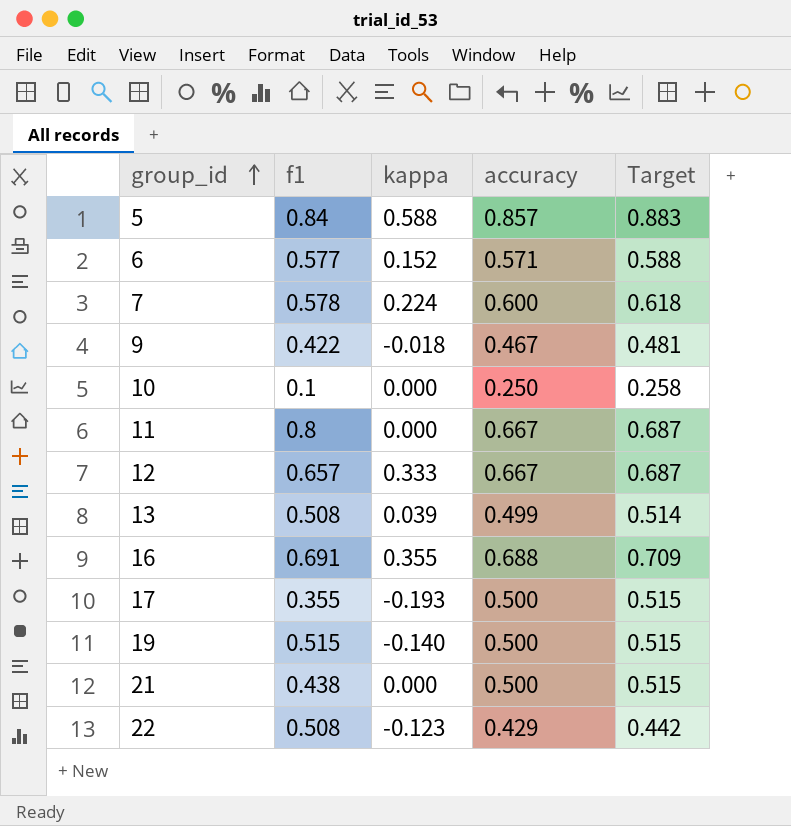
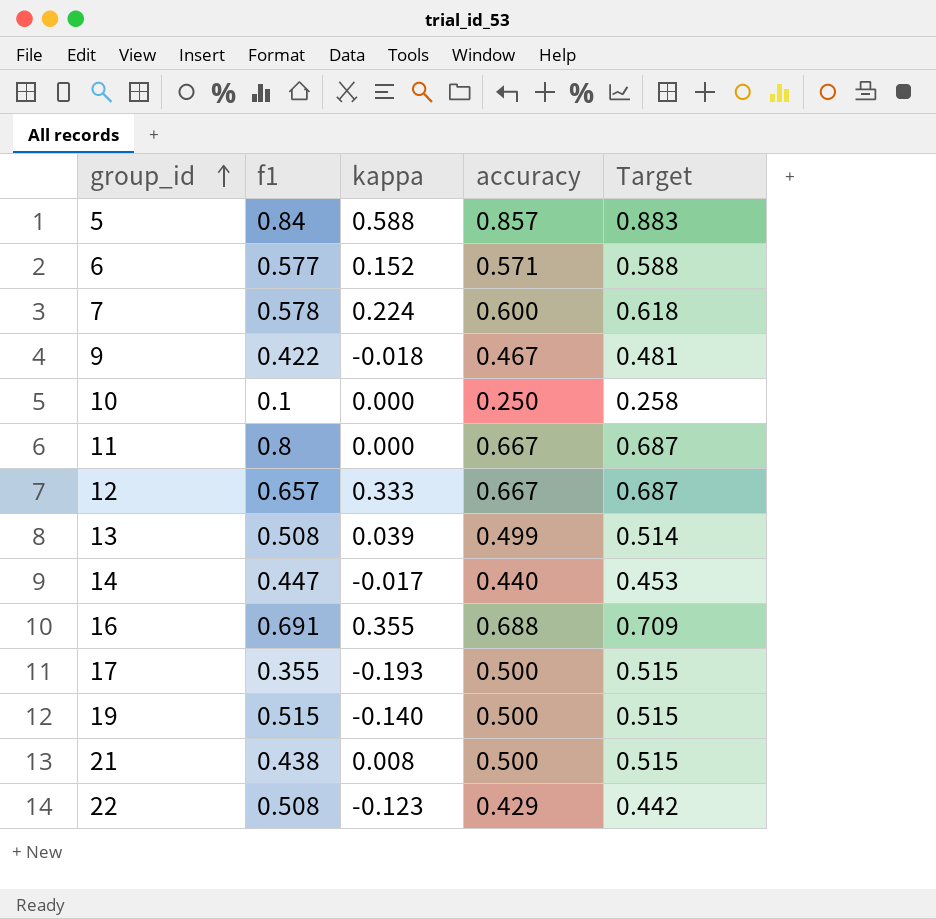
row 14: none -> 0.447 | -0.017 | 0.440 | 0.453
21 | kappa: 0.000 -> 0.008

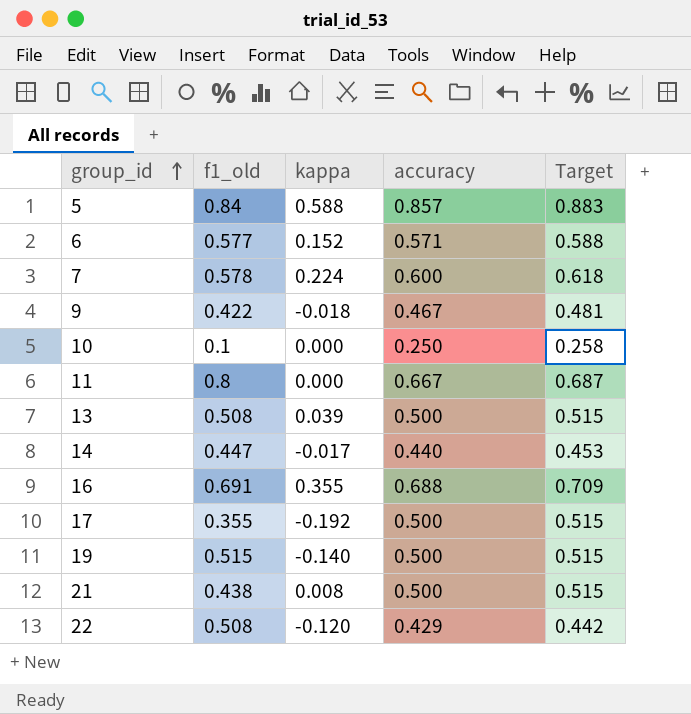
column name: f1 -> f1_old
row 12: 0.657 | 0.333 | 0.667 | 0.687 -> none
13 | accuracy: 0.499 -> 0.500
13 | Target: 0.514 -> 0.515
17 | kappa: -0.193 -> -0.192
22 | kappa: -0.123 -> -0.120

